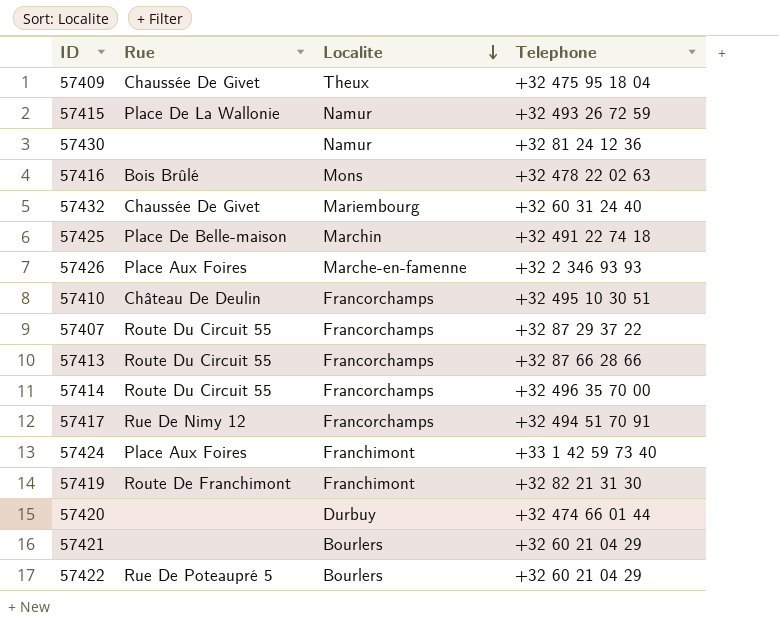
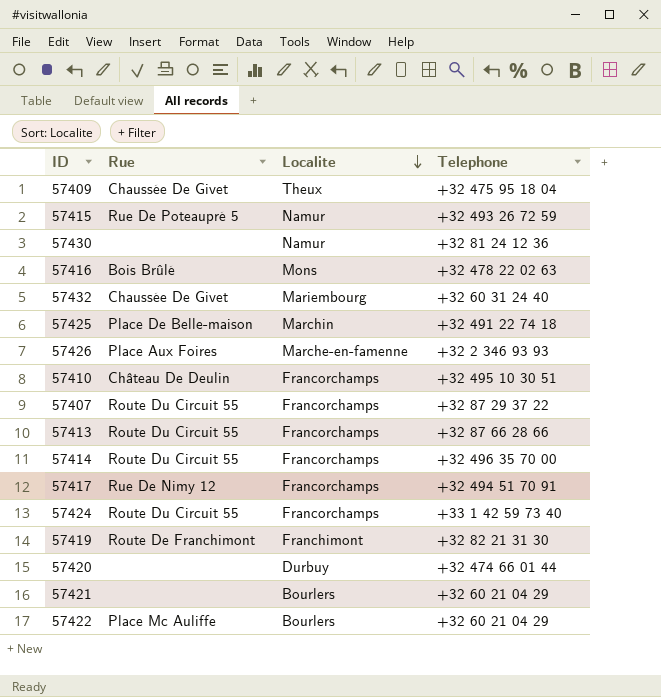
57415 | Rue: Place De La Wallonie -> Rue De Poteaupré 5
57424 | Rue: Place Aux Foires -> Route Du Circuit 55
57424 | Localite: Franchimont -> Francorchamps
57422 | Rue: Rue De Poteaupré 5 -> Place Mc Auliffe

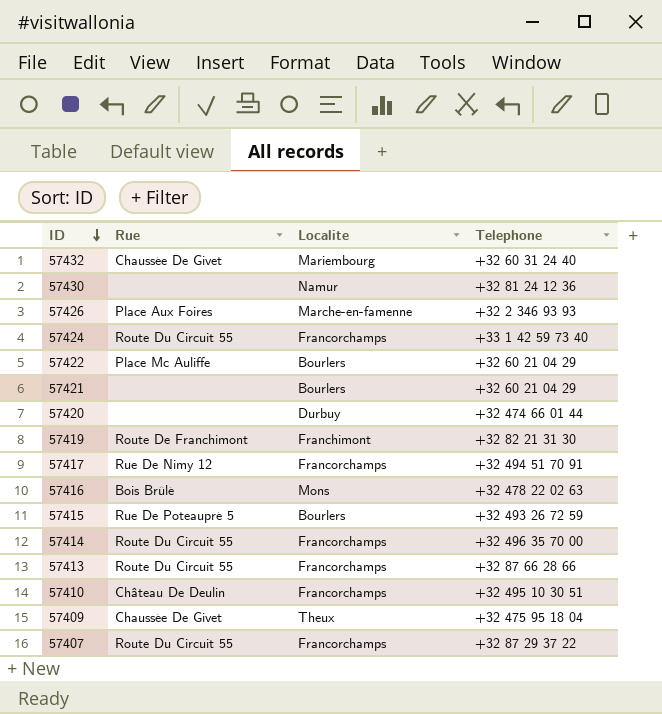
row order: Localite descending -> ID descending
row 57425: Place De Belle-maison | Marchin | +32 491 22 74 18 -> none
57415 | Localite: Namur -> Bourlers

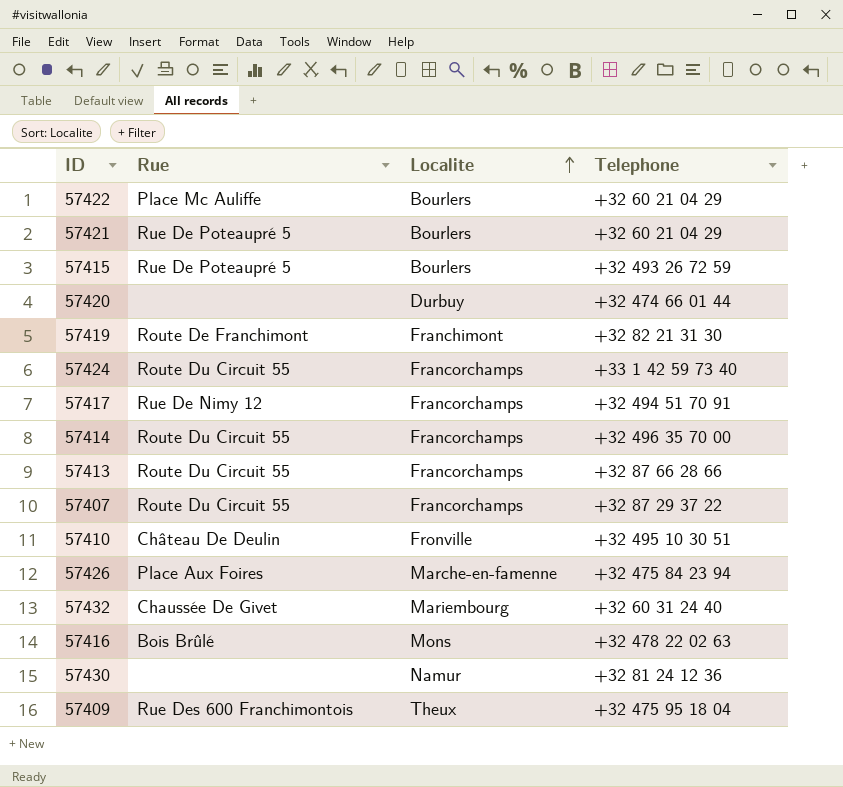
row order: ID descending -> Localite ascending
57421 | Rue: none -> Rue De Poteaupré 5
57410 | Localite: Francorchamps -> Fronville
57426 | Telephone: +32 2 346 93 93 -> +32 475 84 23 94
57409 | Rue: Chaussée De Givet -> Rue Des 600 Franchimontois

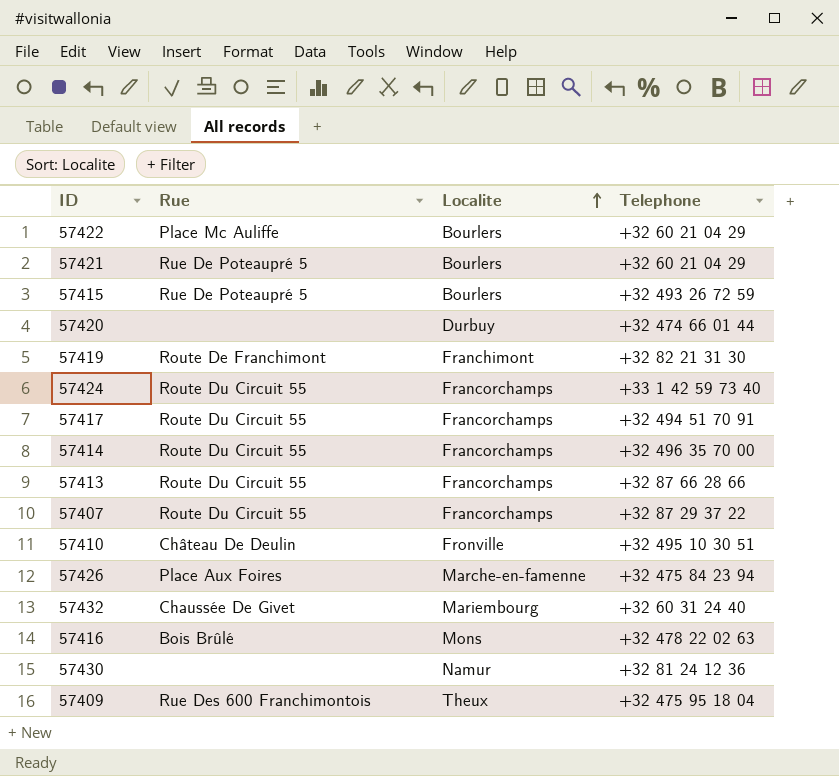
57417 | Rue: Rue De Nimy 12 -> Route Du Circuit 55

